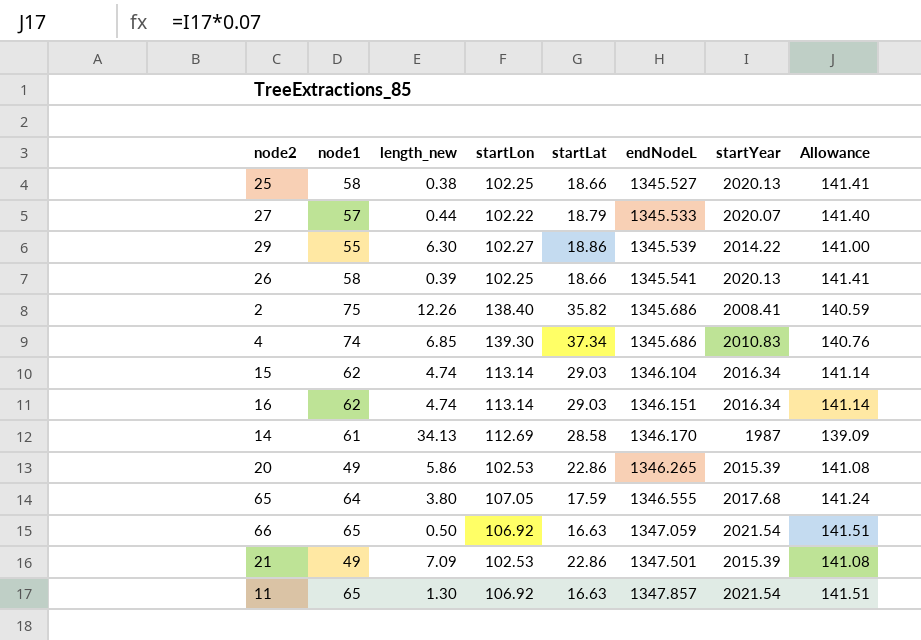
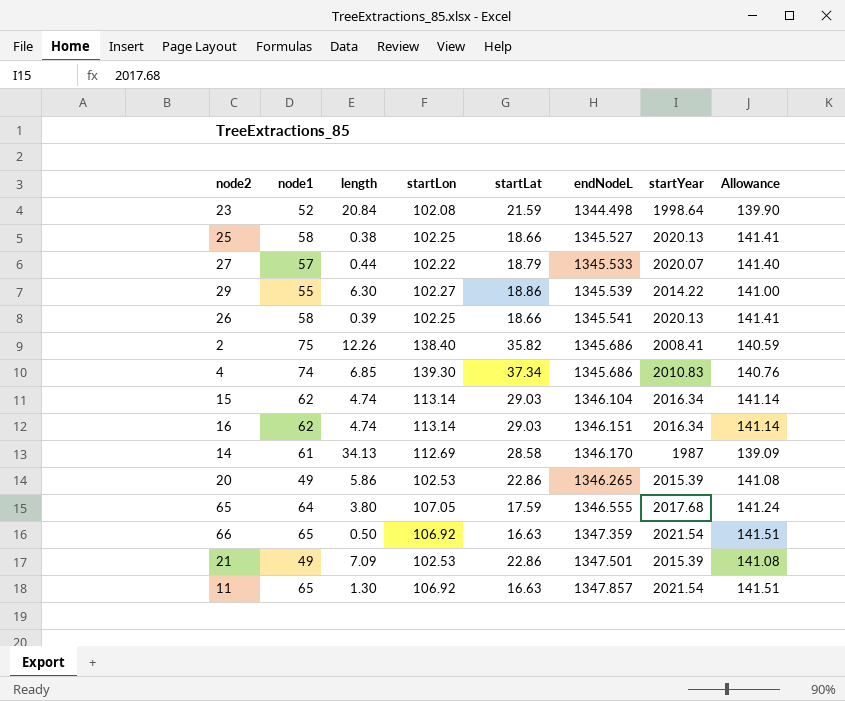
column name: length_new -> length
row 23: none -> 52 | 20.84 | 102.08 | 21.59 | 1344.498 | 1998.64 | 139.90
66 | endNodeL: 1347.059 -> 1347.359

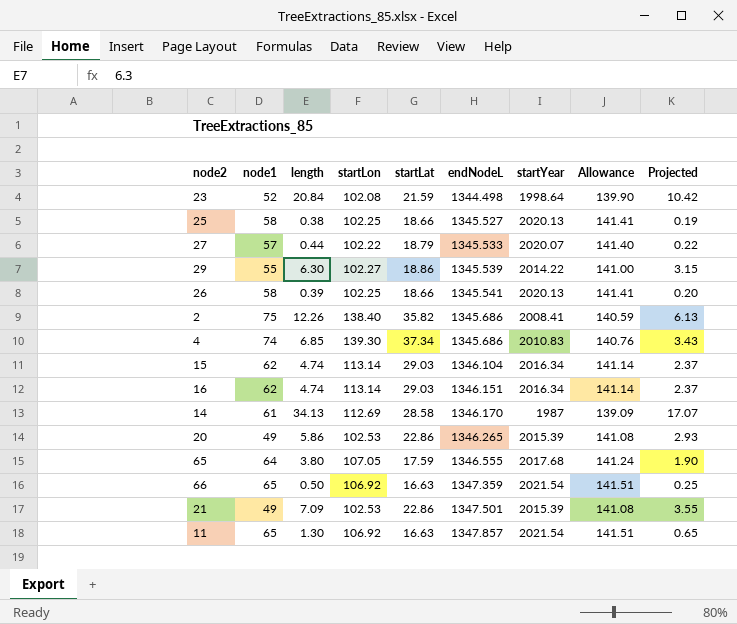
column Projected | formula: none -> [length] * 0.5

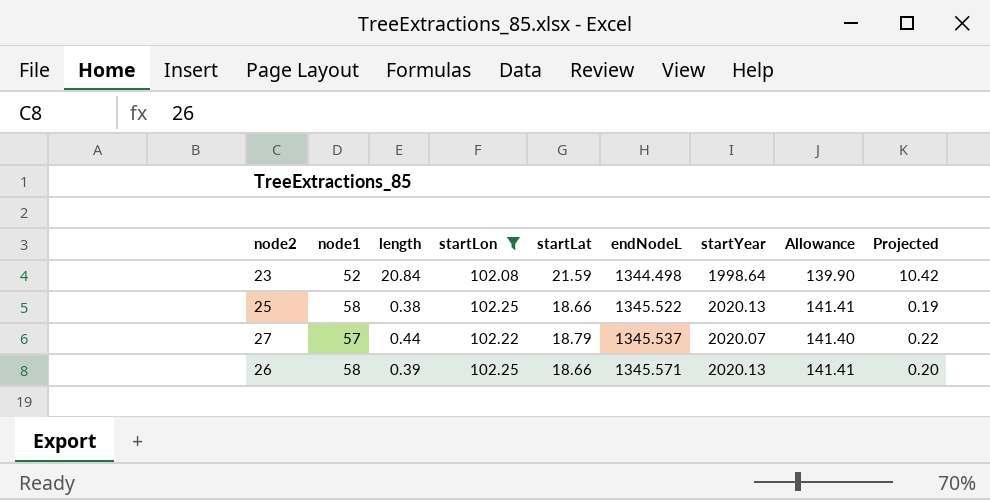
filter: none -> startLon <= 102.25
25 | endNodeL: 1345.527 -> 1345.522
27 | endNodeL: 1345.533 -> 1345.537
26 | endNodeL: 1345.541 -> 1345.571

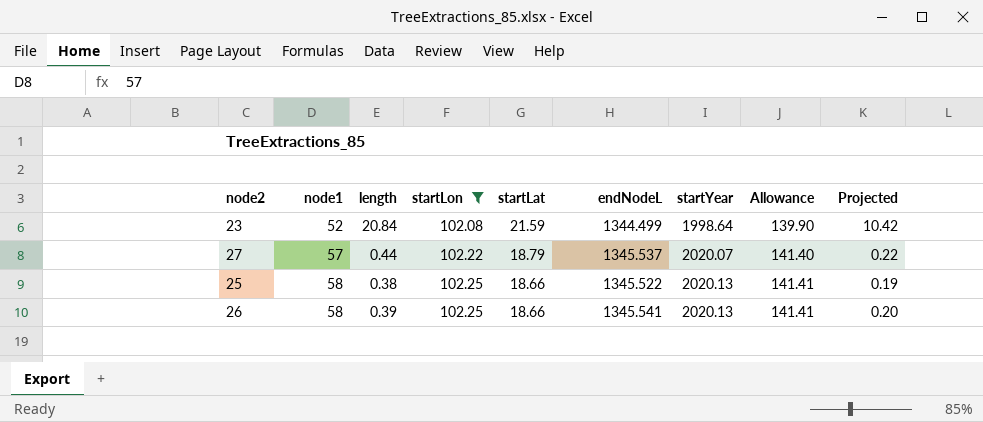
row order: endNodeL ascending -> node1 ascending
23 | endNodeL: 1344.498 -> 1344.499
26 | endNodeL: 1345.571 -> 1345.541

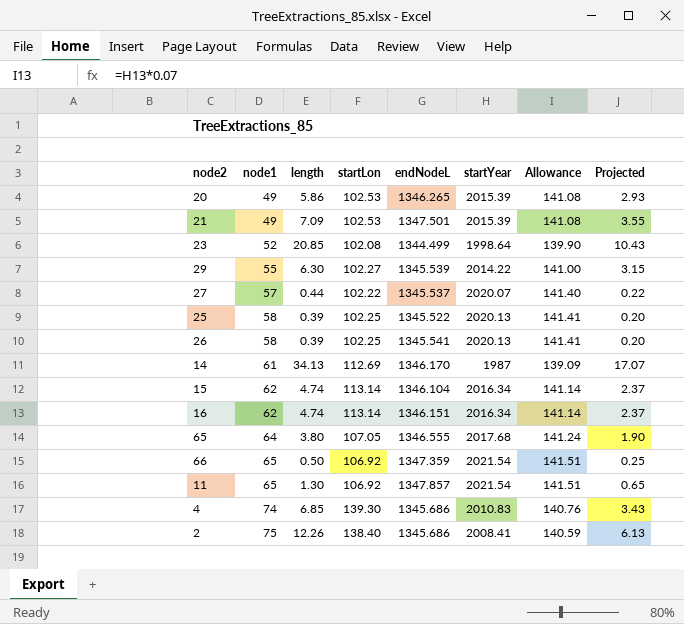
filter: startLon <= 102.25 -> none
column startLat | position: 5 -> none
23 | length: 20.84 -> 20.85
23 | Projected: 10.42 -> 10.43
25 | length: 0.38 -> 0.39
25 | Projected: 0.19 -> 0.20

